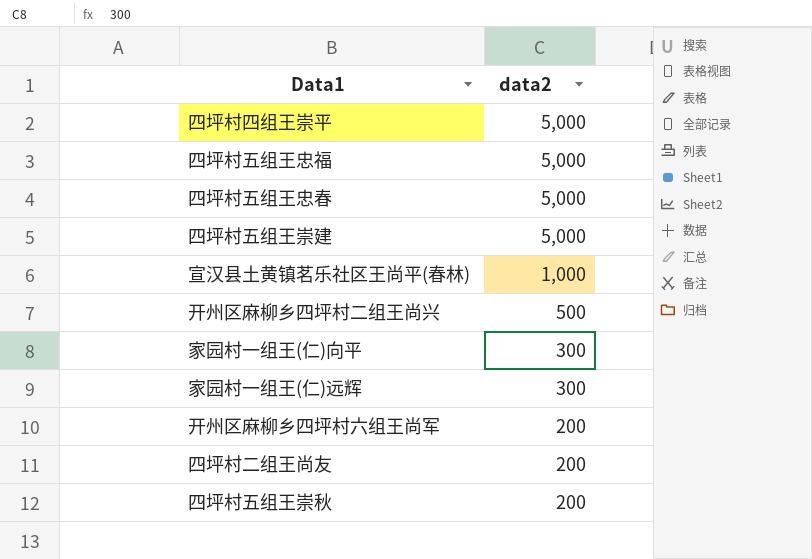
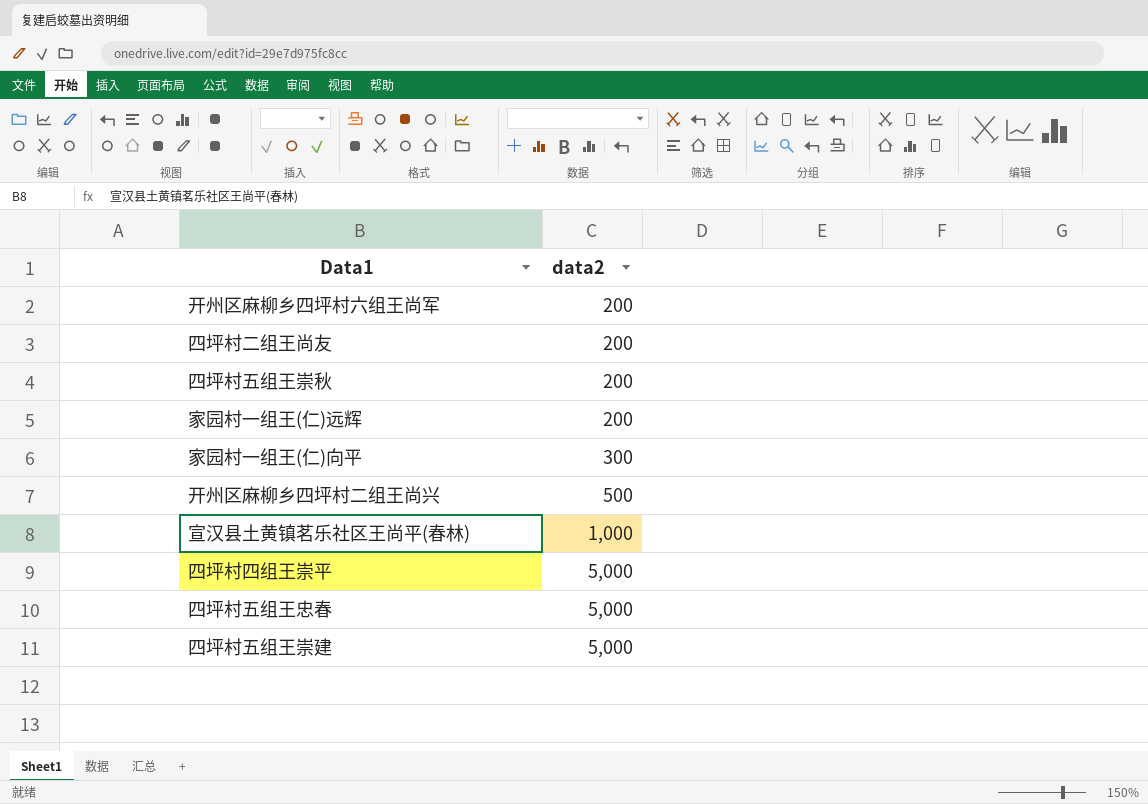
row order: data2 descending -> data2 ascending
row 四坪村五组王忠福: 5,000 -> none
家园村一组王(仁)远辉 | data2: 300 -> 200

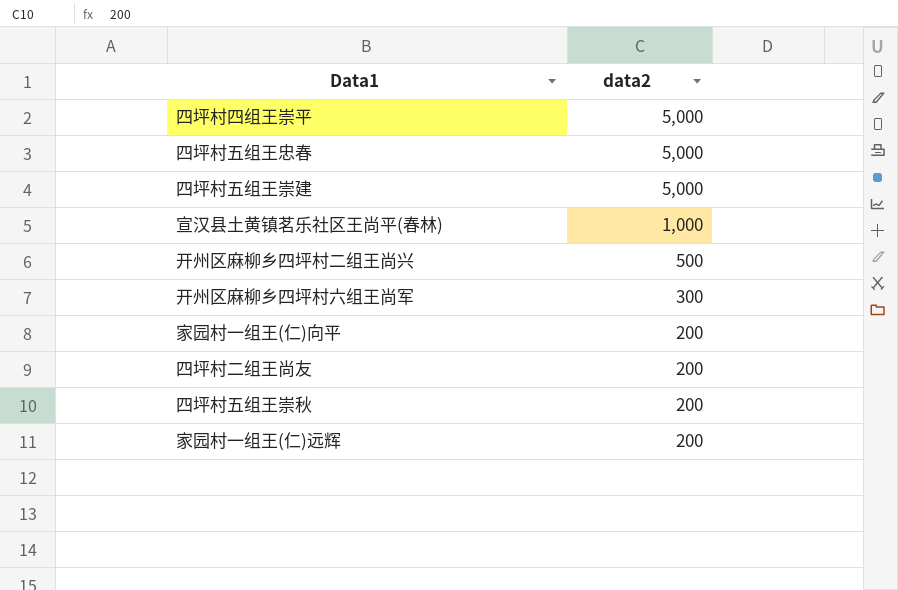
row order: data2 ascending -> data2 descending
开州区麻柳乡四坪村六组王尚军 | data2: 200 -> 300
家园村一组王(仁)向平 | data2: 300 -> 200

